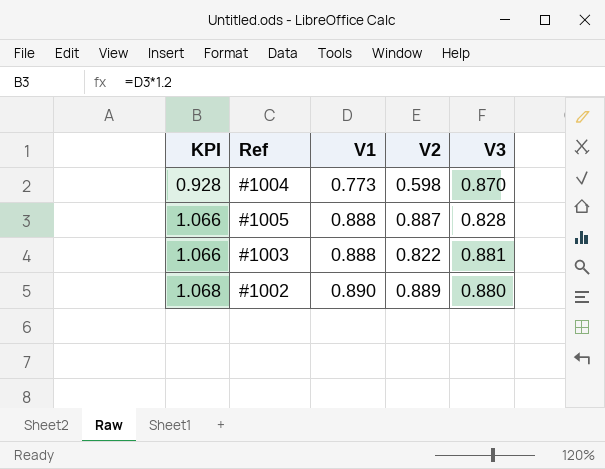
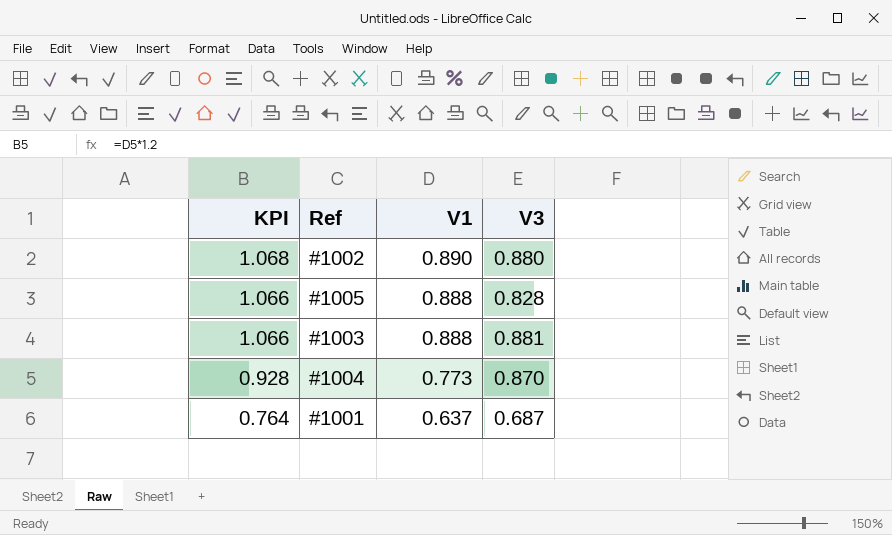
row order: KPI ascending -> KPI descending
column V2 | position: 4 -> none
row #1001: none -> 0.764 | 0.637 | 0.687

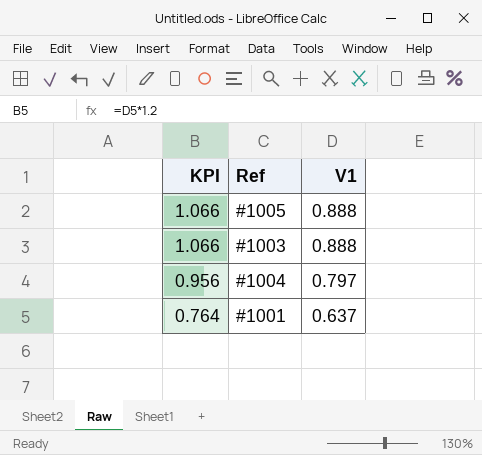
column V3 | position: 4 -> none
row #1002: 1.068 | 0.890 | 0.880 -> none
#1004 | KPI: 0.928 -> 0.956
#1004 | V1: 0.773 -> 0.797

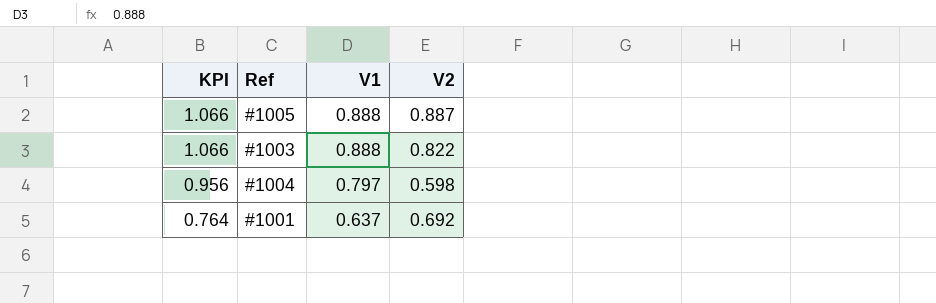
column V2 | position: none -> 4

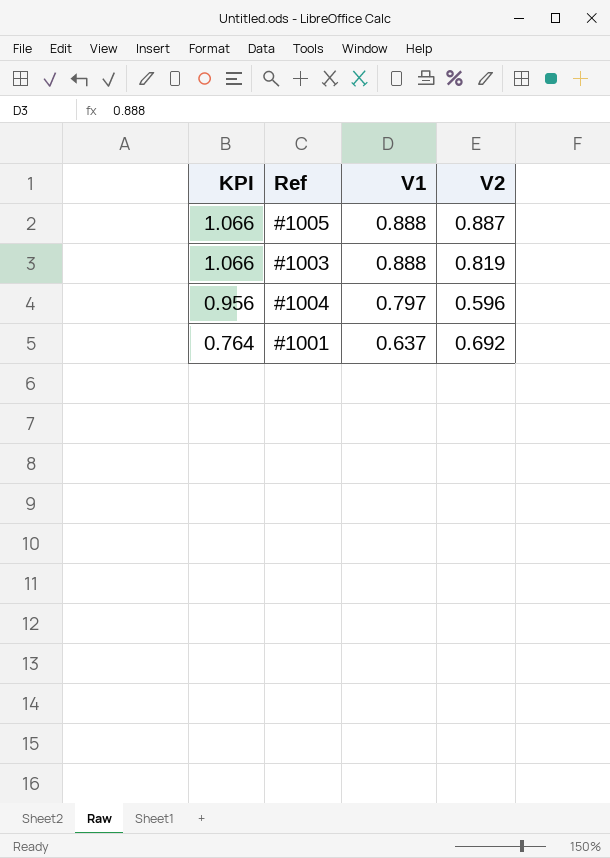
#1003 | V2: 0.822 -> 0.819
#1004 | V2: 0.598 -> 0.596

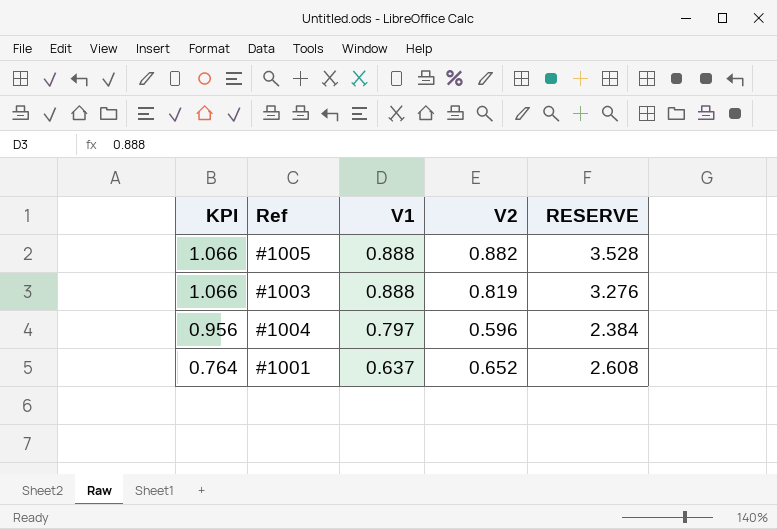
column RESERVE | formula: none -> [V2] * 4
#1005 | V2: 0.887 -> 0.882
#1001 | V2: 0.692 -> 0.652

